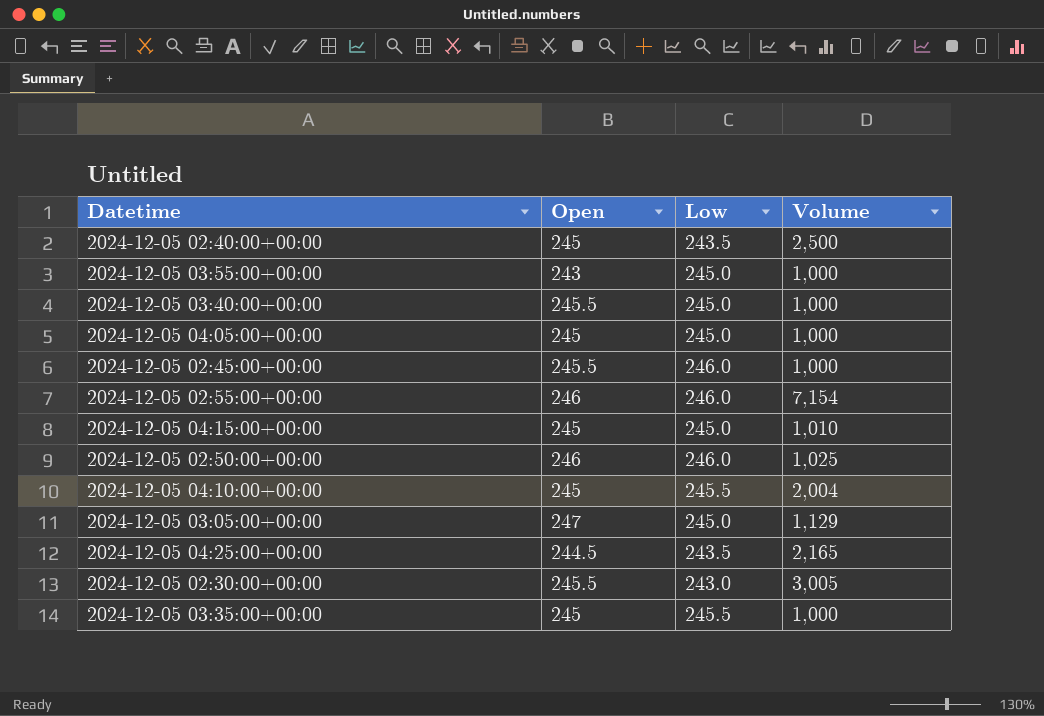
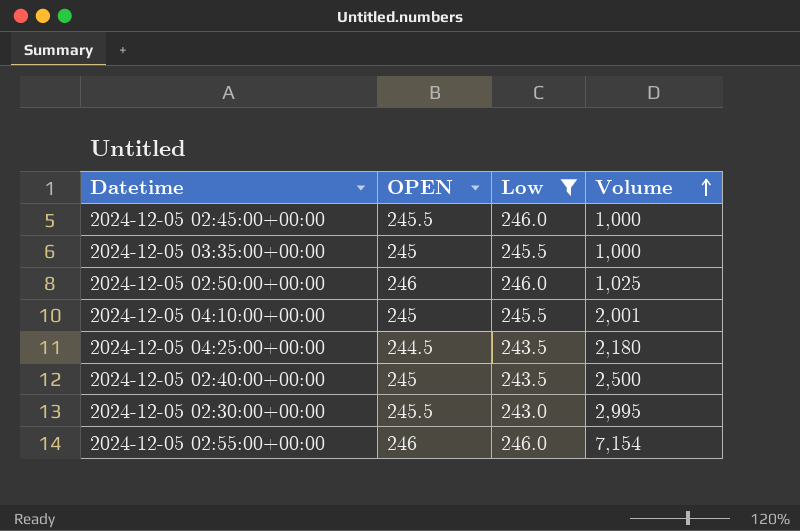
filter: none -> Low != 245.0
row order: none -> Volume ascending
column name: Open -> OPEN
2024-12-05 04:10:00+00:00 | Volume: 2,004 -> 2,001
2024-12-05 04:25:00+00:00 | Volume: 2,165 -> 2,180
2024-12-05 02:30:00+00:00 | Volume: 3,005 -> 2,995

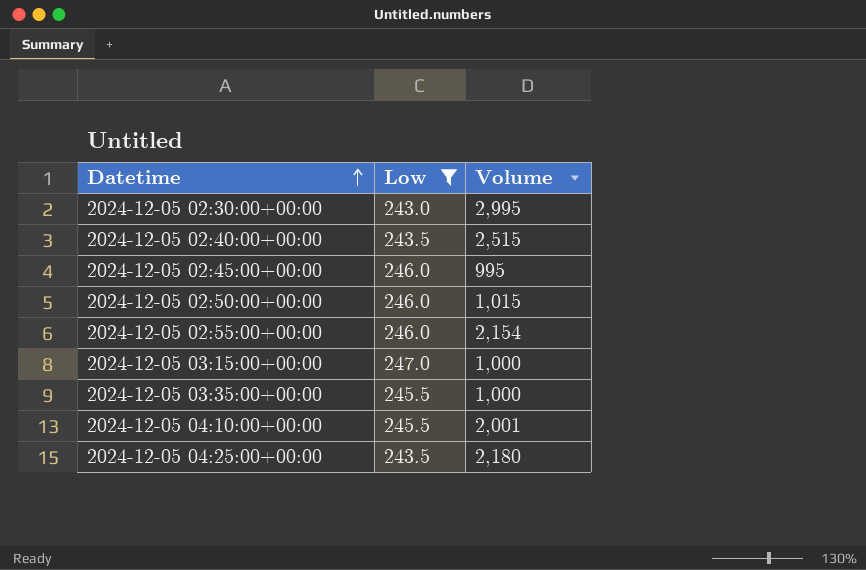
row order: Volume ascending -> Datetime ascending
column OPEN | position: 2 -> none
2024-12-05 02:40:00+00:00 | Volume: 2,500 -> 2,515
2024-12-05 02:45:00+00:00 | Volume: 1,000 -> 995
2024-12-05 02:50:00+00:00 | Volume: 1,025 -> 1,015
2024-12-05 02:55:00+00:00 | Volume: 7,154 -> 2,154
row 2024-12-05 03:15:00+00:00: none -> 247.0 | 1,000

